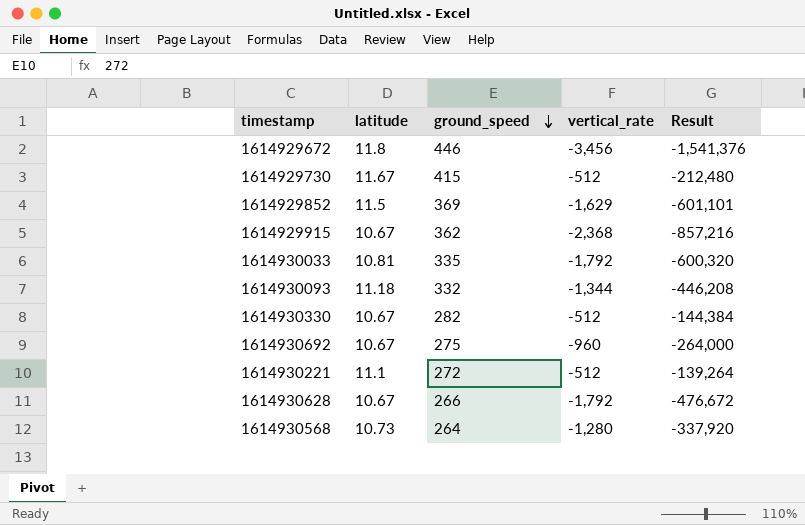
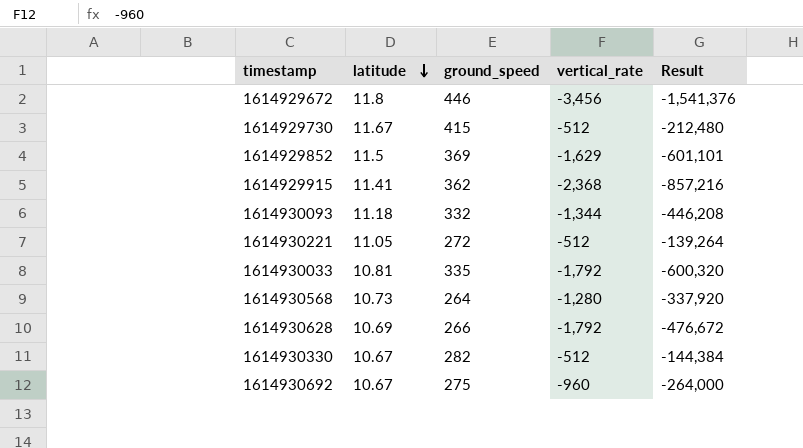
row order: ground_speed descending -> latitude descending
1614929915 | latitude: 10.67 -> 11.41
1614930221 | latitude: 11.1 -> 11.05
1614930628 | latitude: 10.67 -> 10.69

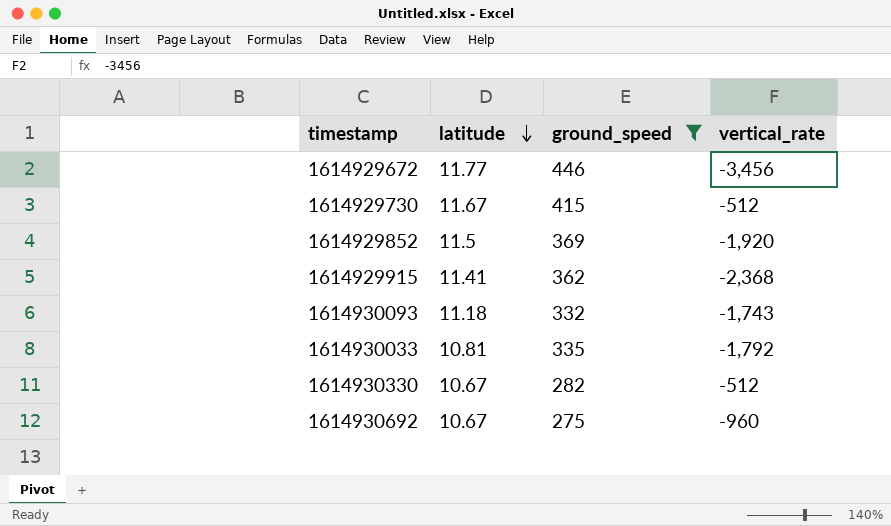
filter: none -> ground_speed >= 275
column Result | formula: [ground_speed] * [vertical_rate] -> none
1614929672 | latitude: 11.8 -> 11.77
1614929852 | vertical_rate: -1,629 -> -1,920
1614930093 | vertical_rate: -1,344 -> -1,743

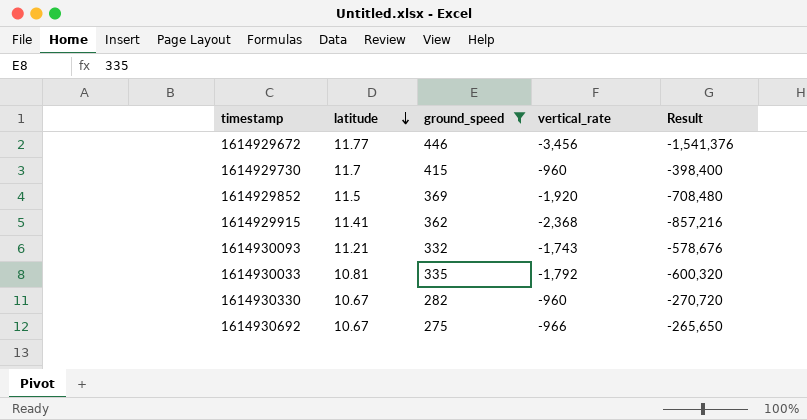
column Result | formula: none -> [ground_speed] * [vertical_rate]
1614929730 | latitude: 11.67 -> 11.7
1614929730 | vertical_rate: -512 -> -960
1614930093 | latitude: 11.18 -> 11.21
1614930330 | vertical_rate: -512 -> -960
1614930692 | vertical_rate: -960 -> -966

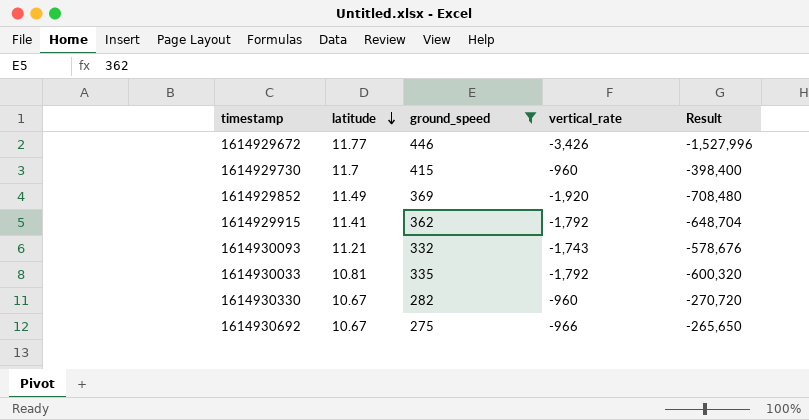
1614929672 | vertical_rate: -3,456 -> -3,426
1614929672 | Result: -1,541,376 -> -1,527,996
1614929852 | latitude: 11.5 -> 11.49
1614929915 | vertical_rate: -2,368 -> -1,792
1614929915 | Result: -857,216 -> -648,704

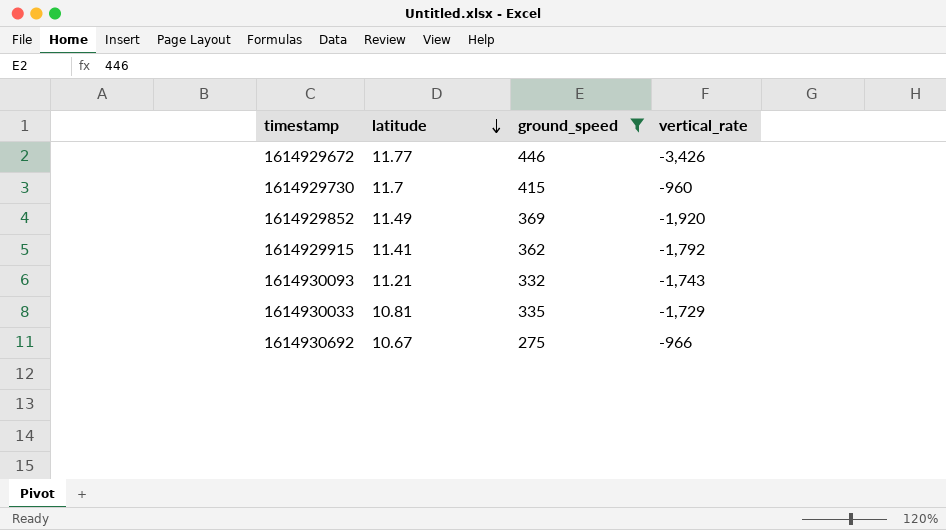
column Result | formula: [ground_speed] * [vertical_rate] -> none
row 1614930330: 10.67 | 282 | -960 | -270,720 -> none
1614930033 | vertical_rate: -1,792 -> -1,729

